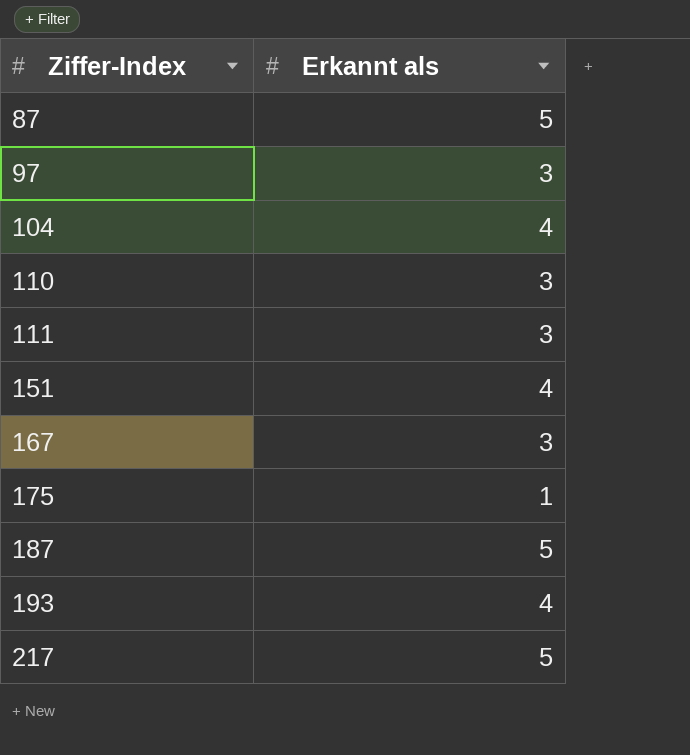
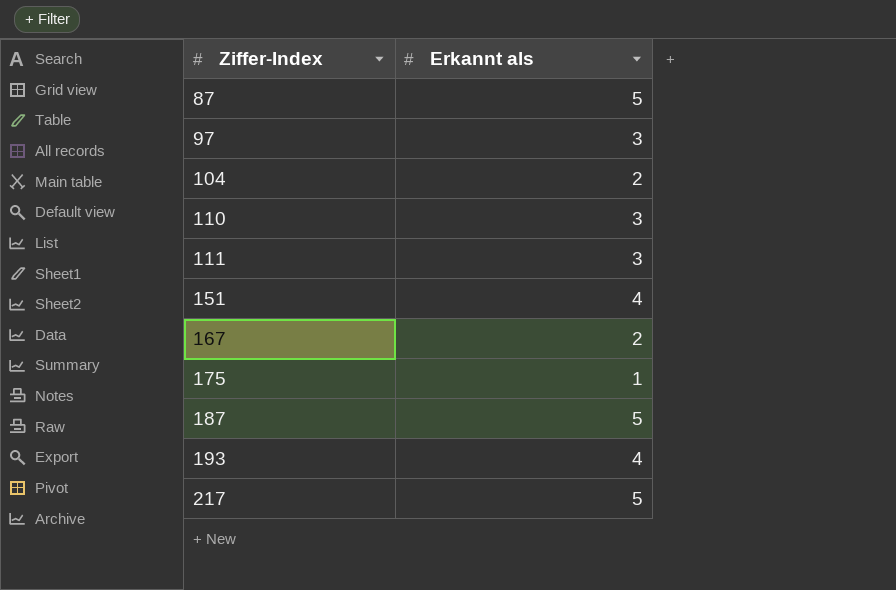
104 | Erkannt als: 4 -> 2
167 | Erkannt als: 3 -> 2

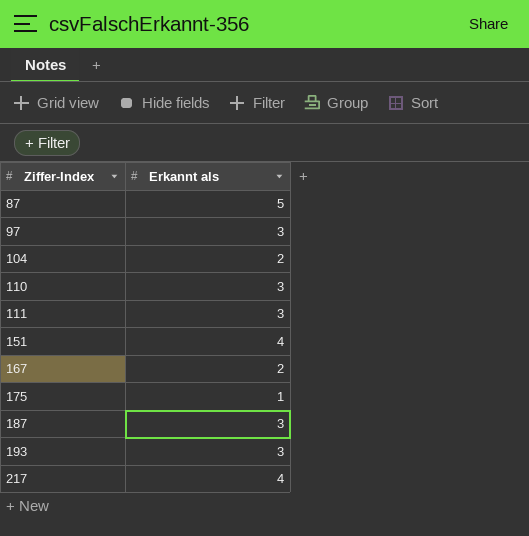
187 | Erkannt als: 5 -> 3
193 | Erkannt als: 4 -> 3
217 | Erkannt als: 5 -> 4

